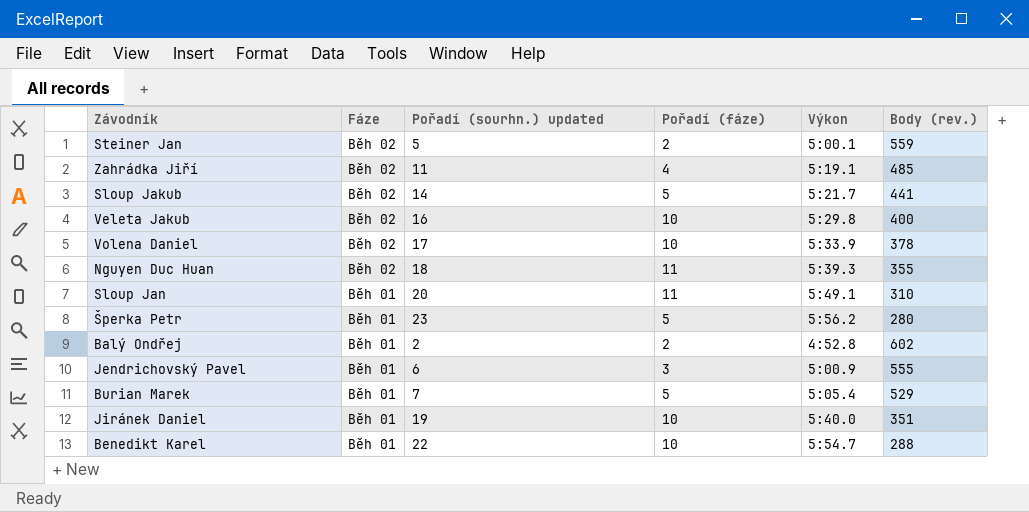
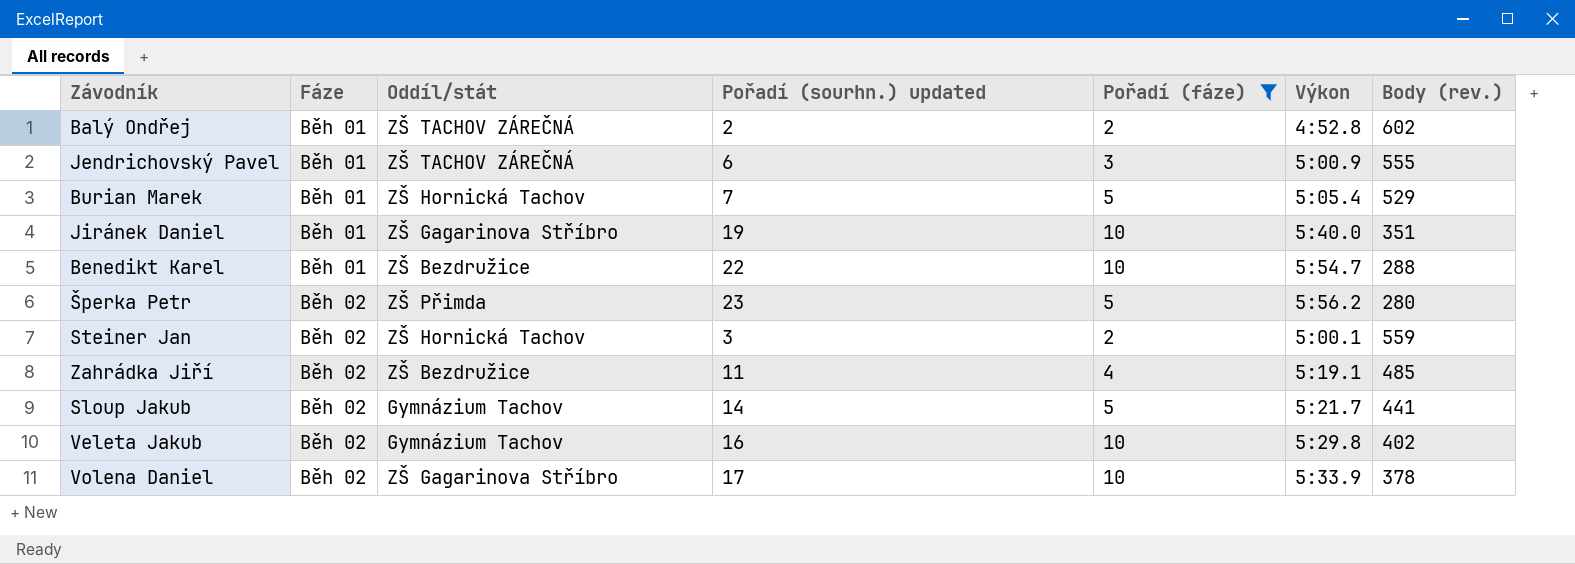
filter: none -> Pořadí (fáze) != 11
row order: Fáze descending -> Fáze ascending
column Oddíl/stát | position: none -> 3
Šperka Petr | Fáze: Běh 01 -> Běh 02
Steiner Jan | Pořadí (sourhn.) updated: 5 -> 3
Veleta Jakub | Body (rev.): 400 -> 402

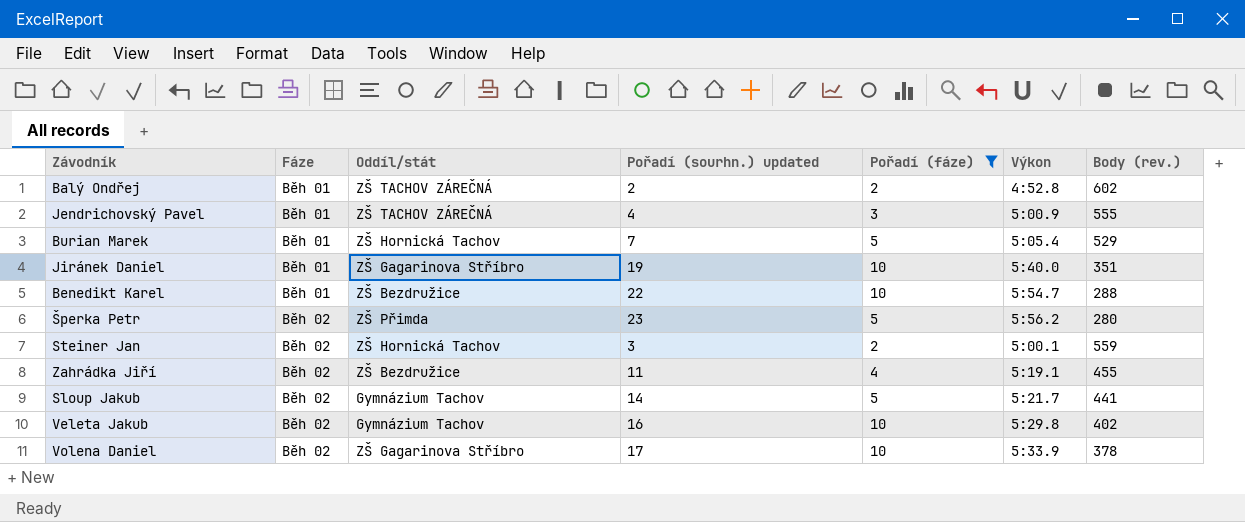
Jendrichovský Pavel | Pořadí (sourhn.) updated: 6 -> 4
Zahrádka Jiří | Body (rev.): 485 -> 455

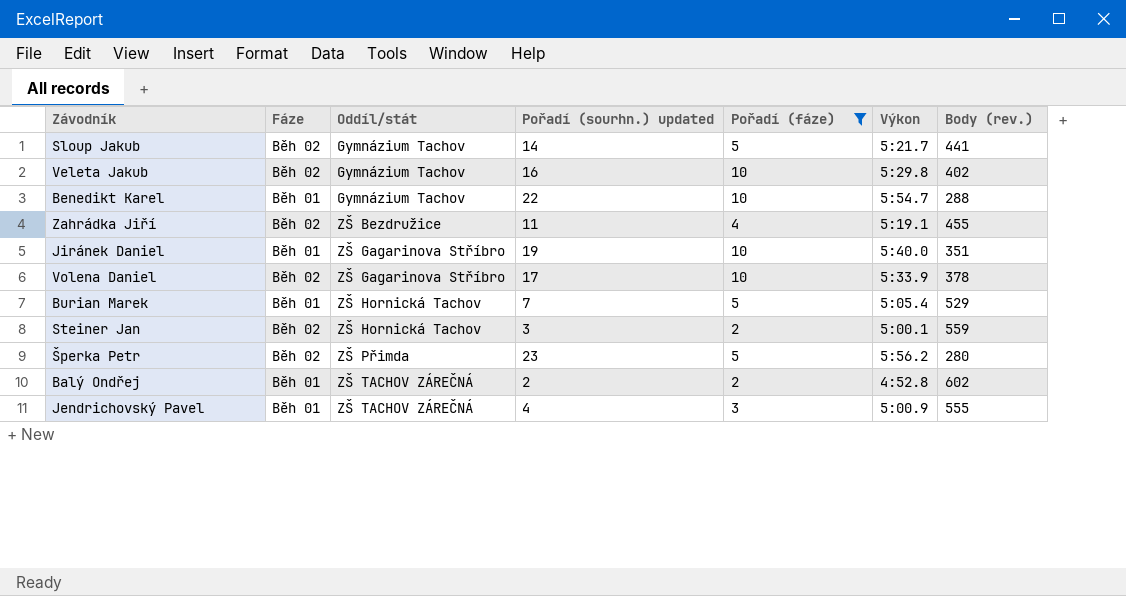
row order: Fáze ascending -> Oddíl/stát ascending
Benedikt Karel | Oddíl/stát: ZŠ Bezdružice -> Gymnázium Tachov

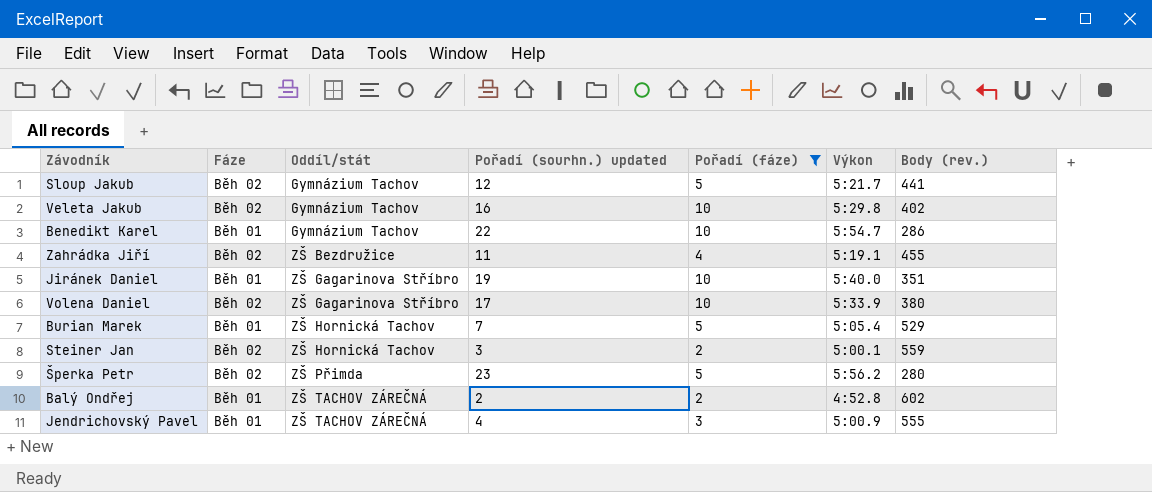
Sloup Jakub | Pořadí (sourhn.) updated: 14 -> 12
Benedikt Karel | Body (rev.): 288 -> 286
Volena Daniel | Body (rev.): 378 -> 380

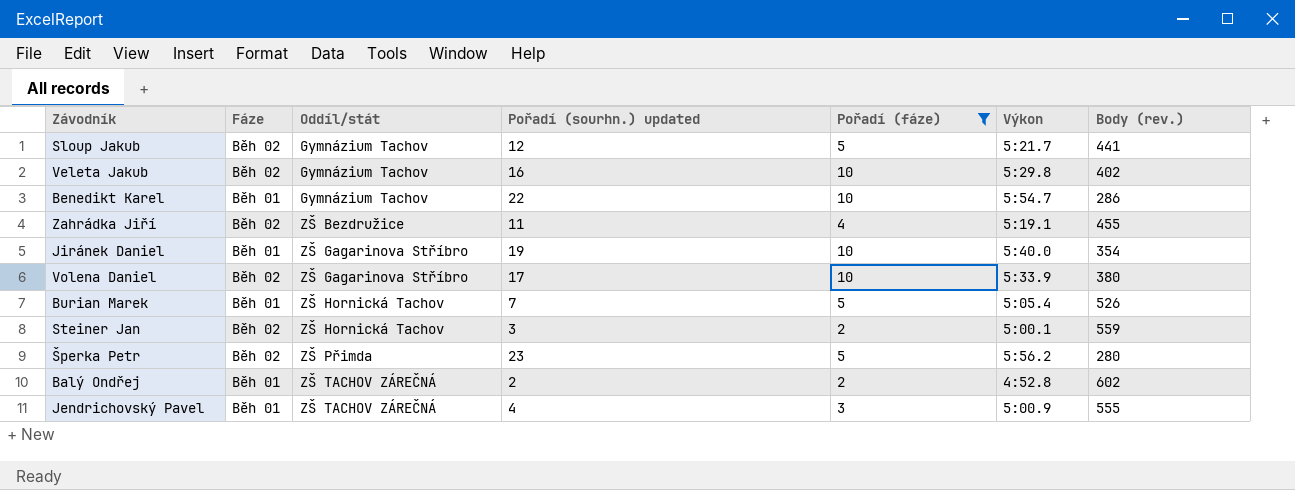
Jiránek Daniel | Body (rev.): 351 -> 354
Burian Marek | Body (rev.): 529 -> 526

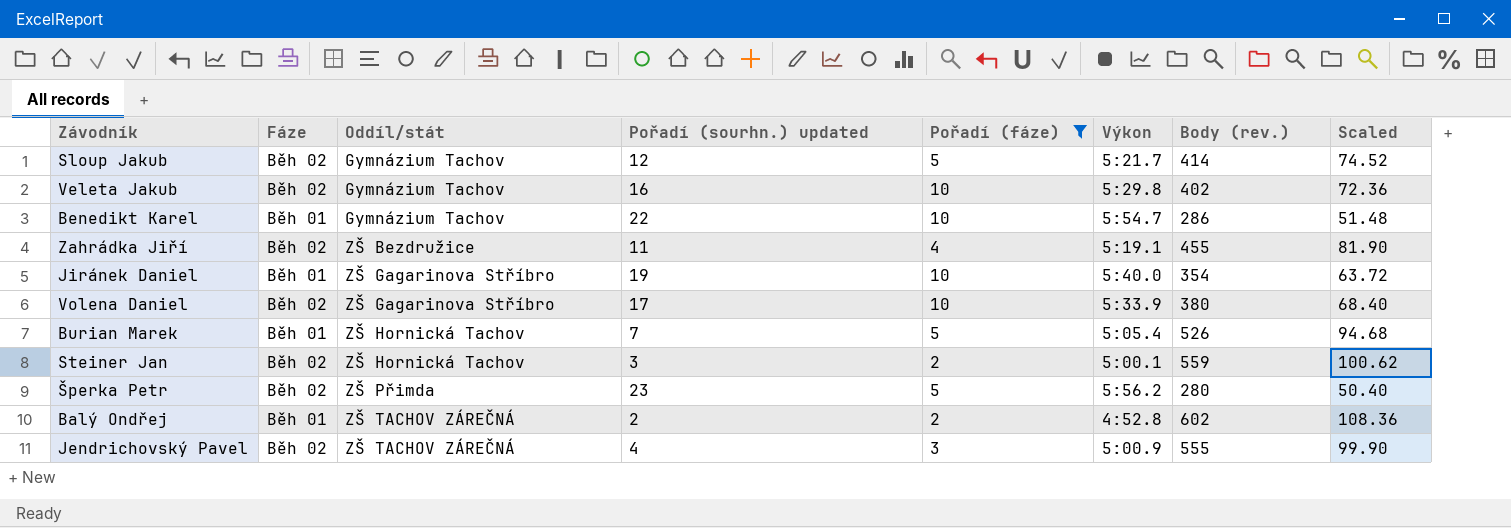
column Scaled | formula: none -> [Body (rev.)] * 0.18
Sloup Jakub | Body (rev.): 441 -> 414
Jendrichovský Pavel | Fáze: Běh 01 -> Běh 02

